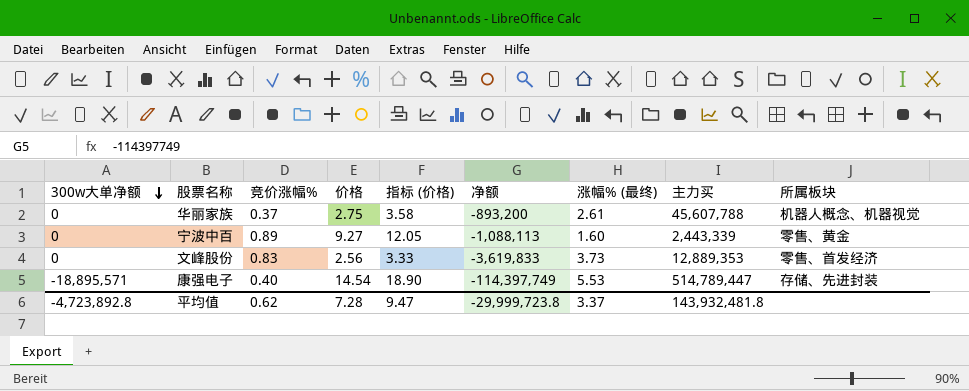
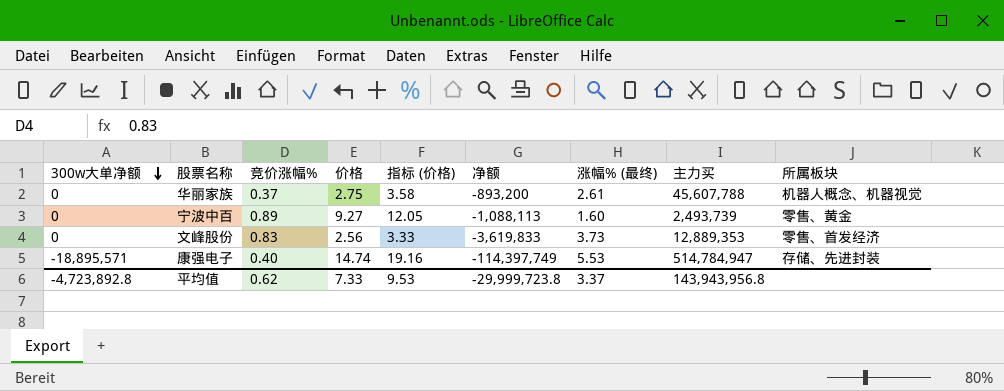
宁波中百 | 主力买: 2,443,339 -> 2,493,739
康强电子 | 价格: 14.54 -> 14.74
康强电子 | 指标 (价格): 18.90 -> 19.16
康强电子 | 主力买: 514,789,447 -> 514,784,947
平均值 | 价格: 7.28 -> 7.33
平均值 | 指标 (价格): 9.47 -> 9.53
平均值 | 主力买: 143,932,481.8 -> 143,943,956.8

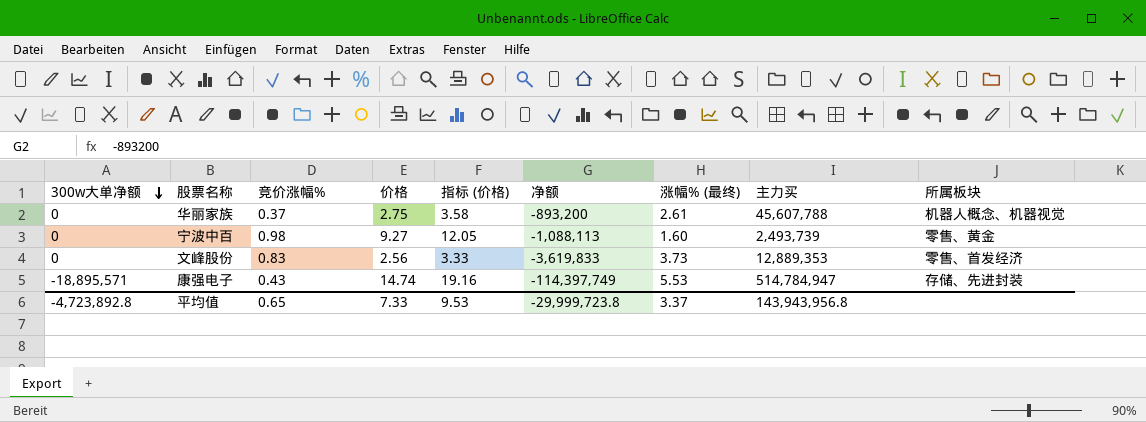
宁波中百 | 竞价涨幅%: 0.89 -> 0.98
康强电子 | 竞价涨幅%: 0.40 -> 0.43
平均值 | 竞价涨幅%: 0.62 -> 0.65

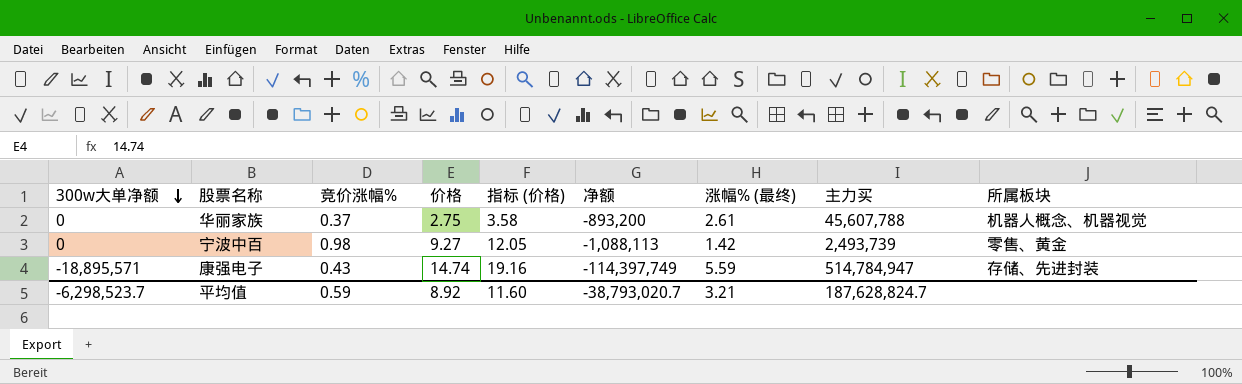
row 文峰股份: 0 | 0.83 | 2.56 | 3.33 | -3,619,833 | 3.73 | 12,889,353 | 零售、首发经济 -> none
宁波中百 | 涨幅% (最终): 1.60 -> 1.42
康强电子 | 涨幅% (最终): 5.53 -> 5.59
平均值 | 300w大单净额: -4,723,892.8 -> -6,298,523.7
平均值 | 竞价涨幅%: 0.65 -> 0.59
平均值 | 价格: 7.33 -> 8.92
平均值 | 指标 (价格): 9.53 -> 11.60
平均值 | 净额: -29,999,723.8 -> -38,793,020.7
平均值 | 涨幅% (最终): 3.37 -> 3.21
平均值 | 主力买: 143,943,956.8 -> 187,628,824.7

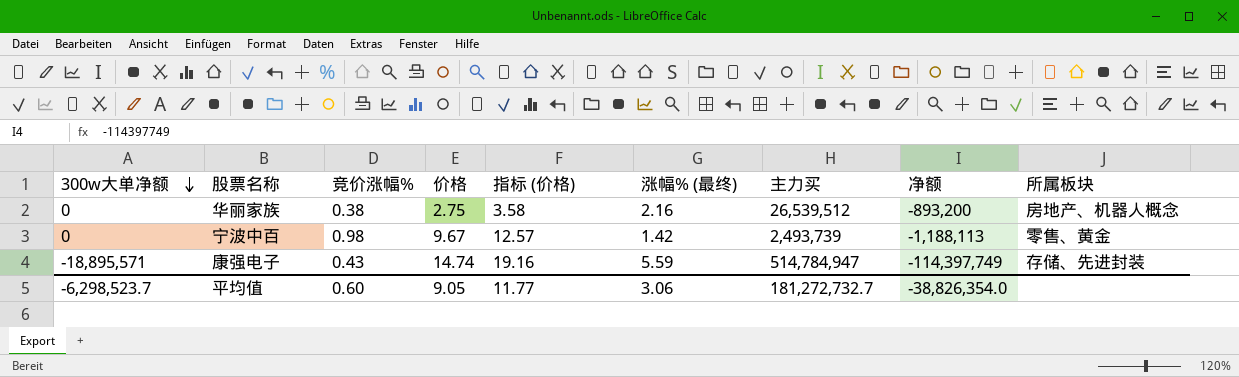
column 净额 | position: 6 -> 8
华丽家族 | 竞价涨幅%: 0.37 -> 0.38
华丽家族 | 涨幅% (最终): 2.61 -> 2.16
华丽家族 | 主力买: 45,607,788 -> 26,539,512
华丽家族 | 所属板块: 机器人概念、机器视觉 -> 房地产、机器人概念
宁波中百 | 价格: 9.27 -> 9.67
宁波中百 | 指标 (价格): 12.05 -> 12.57
宁波中百 | 净额: -1,088,113 -> -1,188,113
平均值 | 竞价涨幅%: 0.59 -> 0.60
平均值 | 价格: 8.92 -> 9.05
平均值 | 指标 (价格): 11.60 -> 11.77
平均值 | 涨幅% (最终): 3.21 -> 3.06
平均值 | 主力买: 187,628,824.7 -> 181,272,732.7
平均值 | 净额: -38,793,020.7 -> -38,826,354.0

